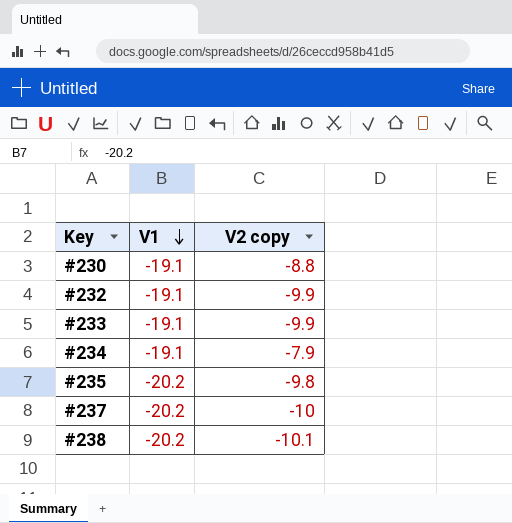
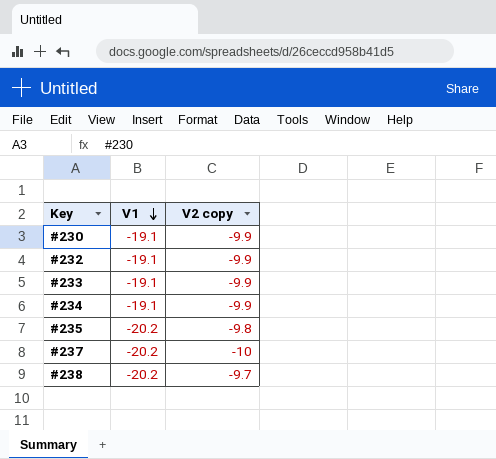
#230 | V2 copy: -8.8 -> -9.9
#234 | V2 copy: -7.9 -> -9.9
#238 | V2 copy: -10.1 -> -9.7

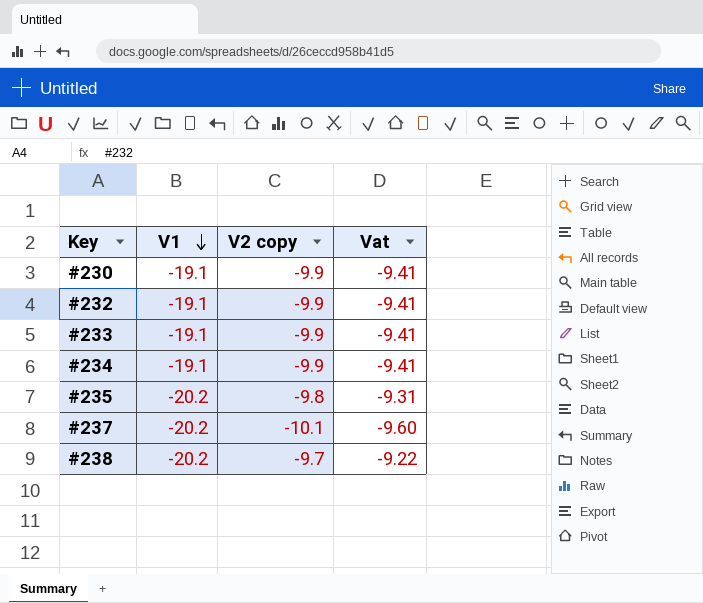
column Vat | formula: none -> [V2 copy] * 0.95
#237 | V2 copy: -10 -> -10.1

